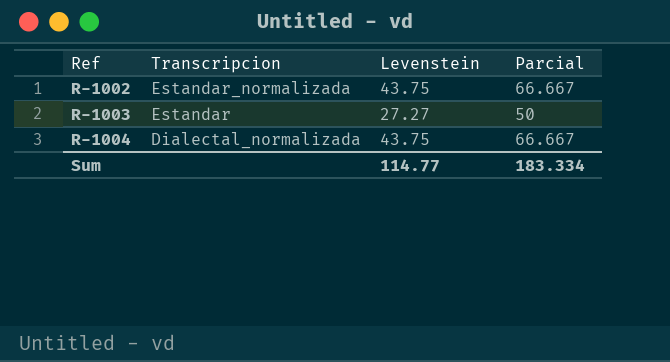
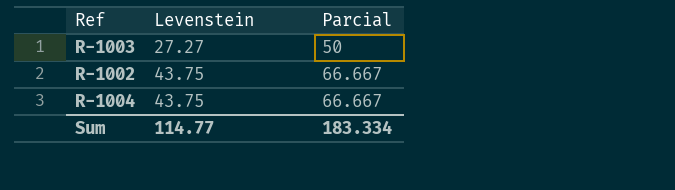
row order: Ref ascending -> Levenstein ascending
column Transcripcion | position: 2 -> none

